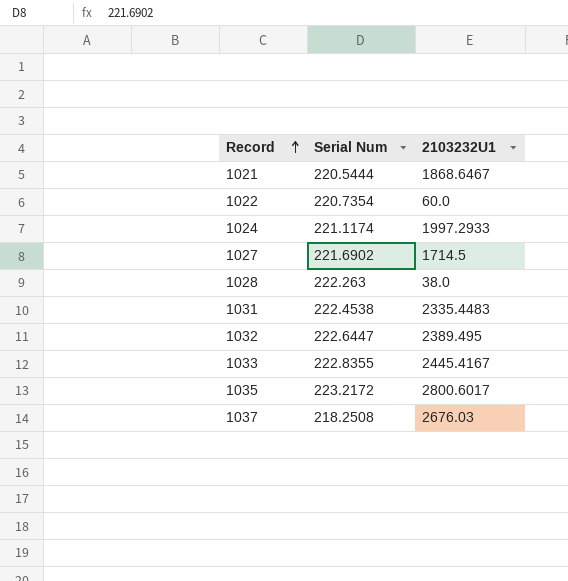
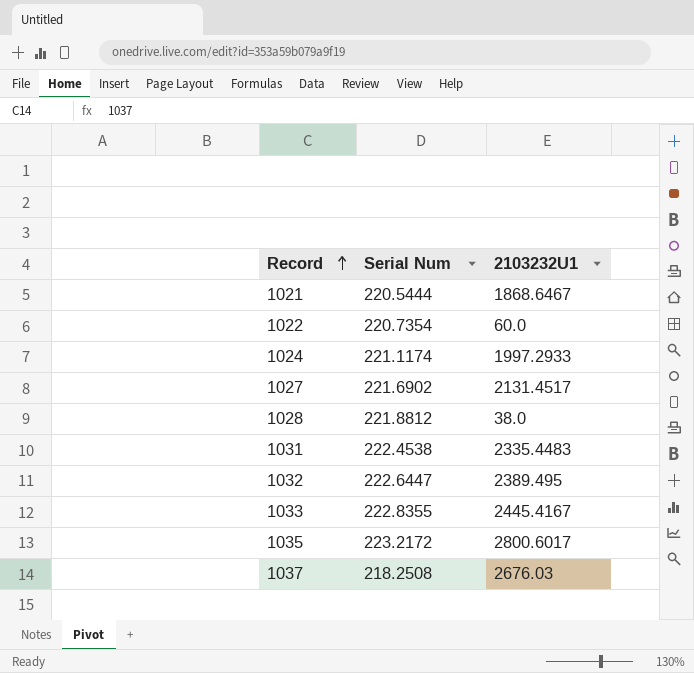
1027 | 2103232U1: 1714.5 -> 2131.4517
1028 | Serial Num: 222.263 -> 221.8812

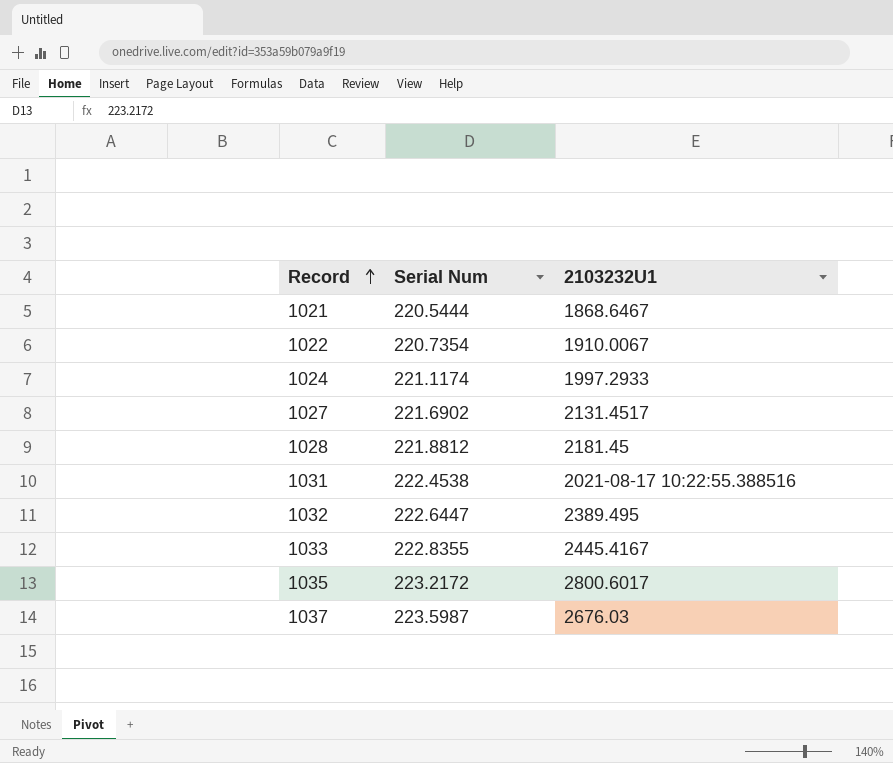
1022 | 2103232U1: 60.0 -> 1910.0067
1028 | 2103232U1: 38.0 -> 2181.45
1031 | 2103232U1: 2335.4483 -> 2021-08-17 10:22:55.388516
1037 | Serial Num: 218.2508 -> 223.5987

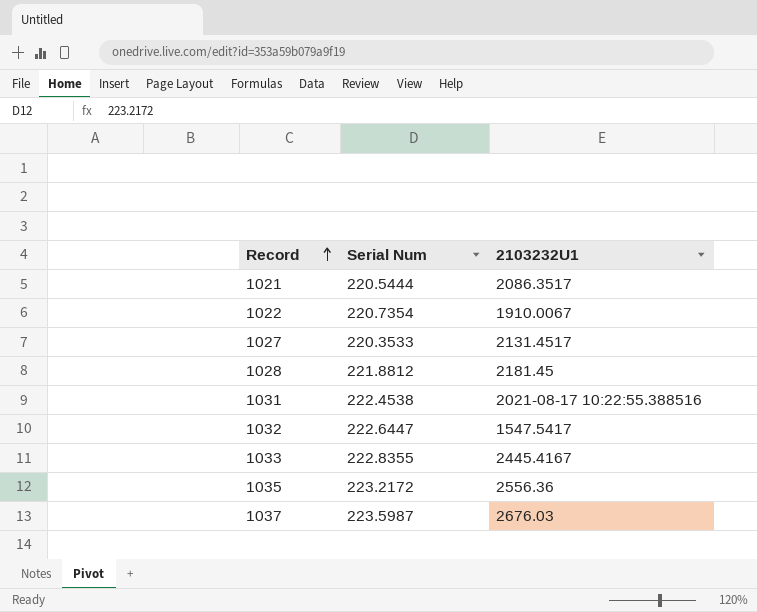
row 1024: 221.1174 | 1997.2933 -> none
1021 | 2103232U1: 1868.6467 -> 2086.3517
1027 | Serial Num: 221.6902 -> 220.3533
1032 | 2103232U1: 2389.495 -> 1547.5417
1035 | 2103232U1: 2800.6017 -> 2556.36

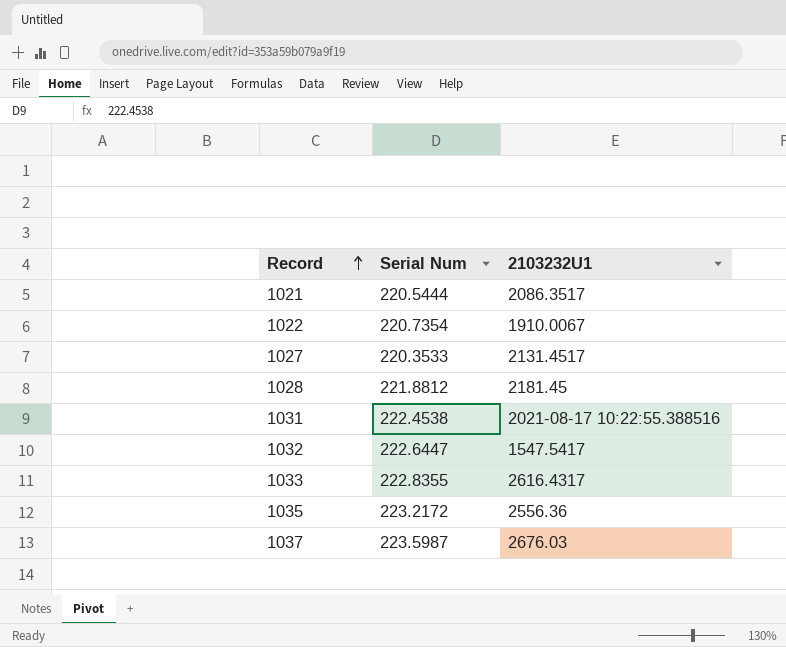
1033 | 2103232U1: 2445.4167 -> 2616.4317

